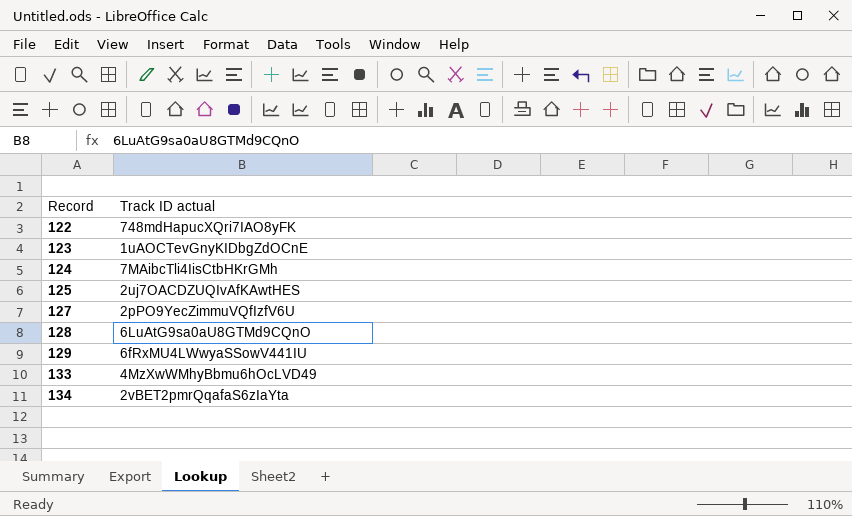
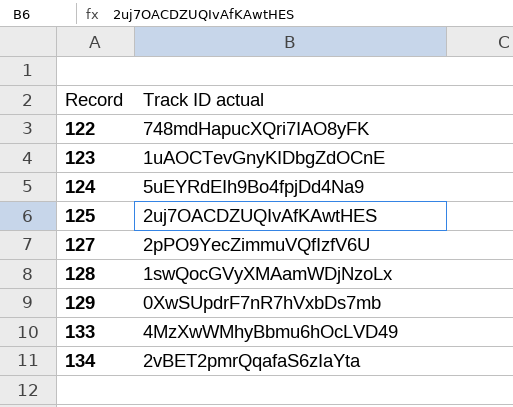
124 | Track ID actual: 7MAibcTli4IisCtbHKrGMh -> 5uEYRdEIh9Bo4fpjDd4Na9
128 | Track ID actual: 6LuAtG9sa0aU8GTMd9CQnO -> 1swQocGVyXMAamWDjNzoLx
129 | Track ID actual: 6fRxMU4LWwyaSSowV441IU -> 0XwSUpdrF7nR7hVxbDs7mb

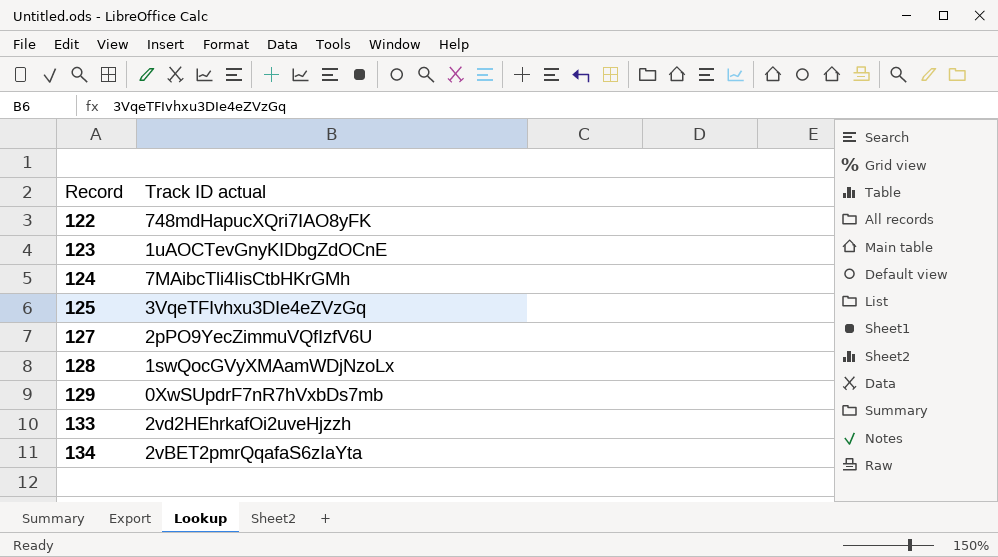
124 | Track ID actual: 5uEYRdEIh9Bo4fpjDd4Na9 -> 7MAibcTli4IisCtbHKrGMh
125 | Track ID actual: 2uj7OACDZUQIvAfKAwtHES -> 3VqeTFIvhxu3DIe4eZVzGq
133 | Track ID actual: 4MzXwWMhyBbmu6hOcLVD49 -> 2vd2HEhrkafOi2uveHjzzh

